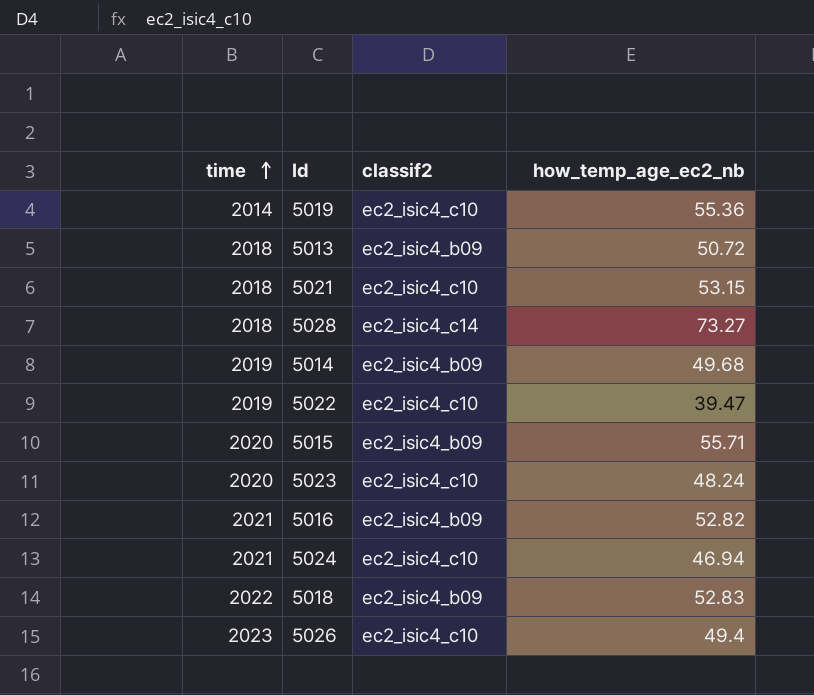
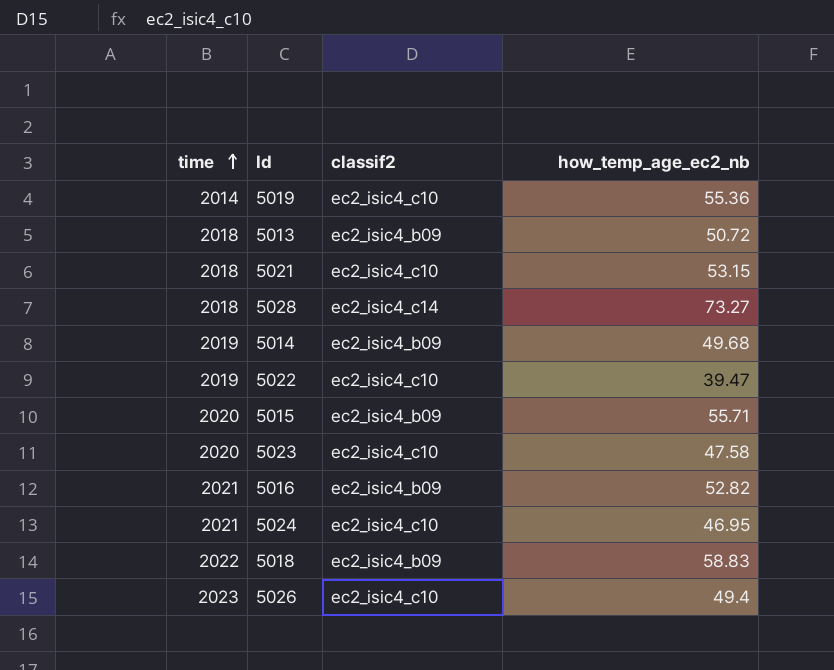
5023 | how_temp_age_ec2_nb: 48.24 -> 47.58
5024 | how_temp_age_ec2_nb: 46.94 -> 46.95
5018 | how_temp_age_ec2_nb: 52.83 -> 58.83

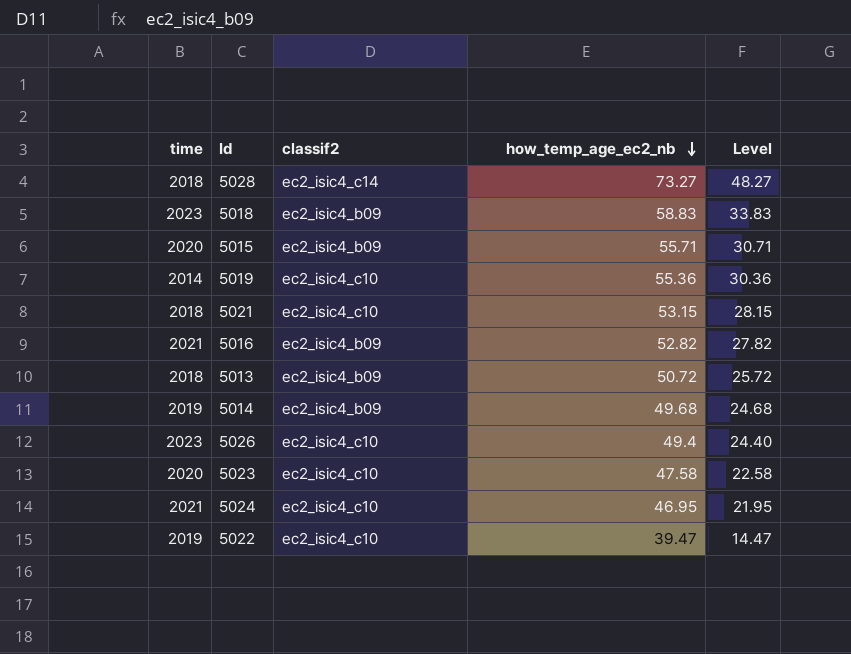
row order: time ascending -> how_temp_age_ec2_nb descending
column Level | formula: none -> [how_temp_age_ec2_nb] - 25
5018 | time: 2022 -> 2023

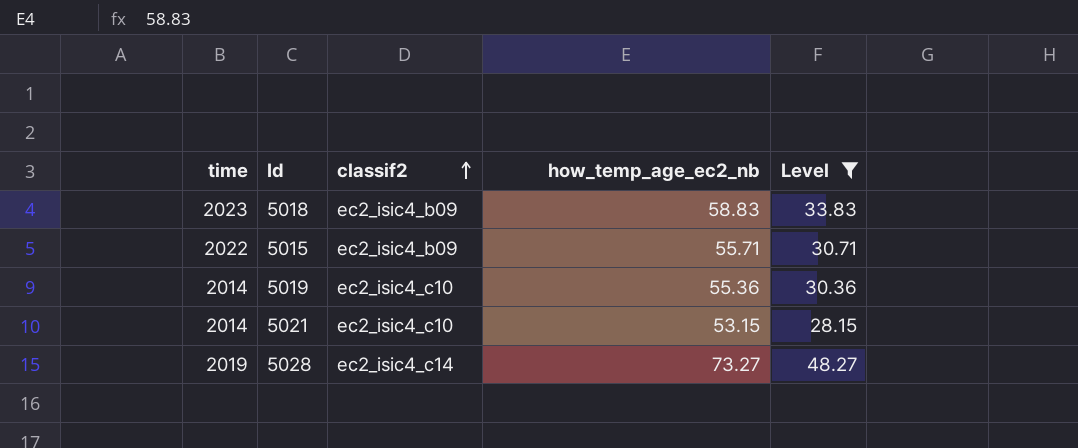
filter: none -> Level >= 28.15
row order: how_temp_age_ec2_nb descending -> classif2 ascending
5015 | time: 2020 -> 2022
5021 | time: 2018 -> 2014
5028 | time: 2018 -> 2019

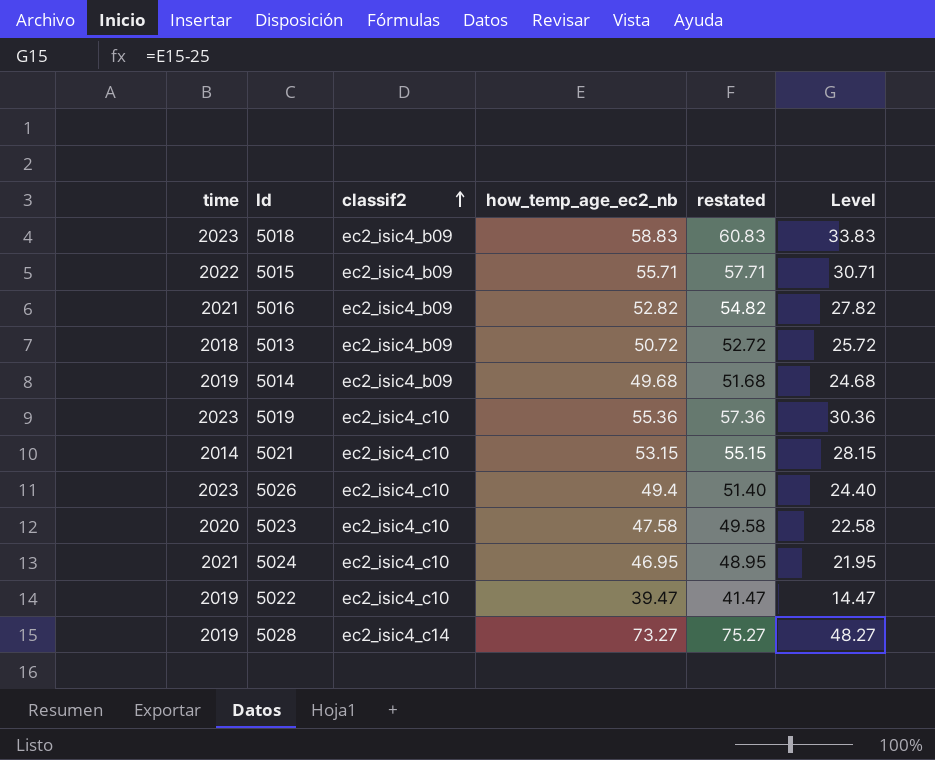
filter: Level >= 28.15 -> none
column restated | formula: none -> [how_temp_age_ec2_nb] + 2
5019 | time: 2014 -> 2023

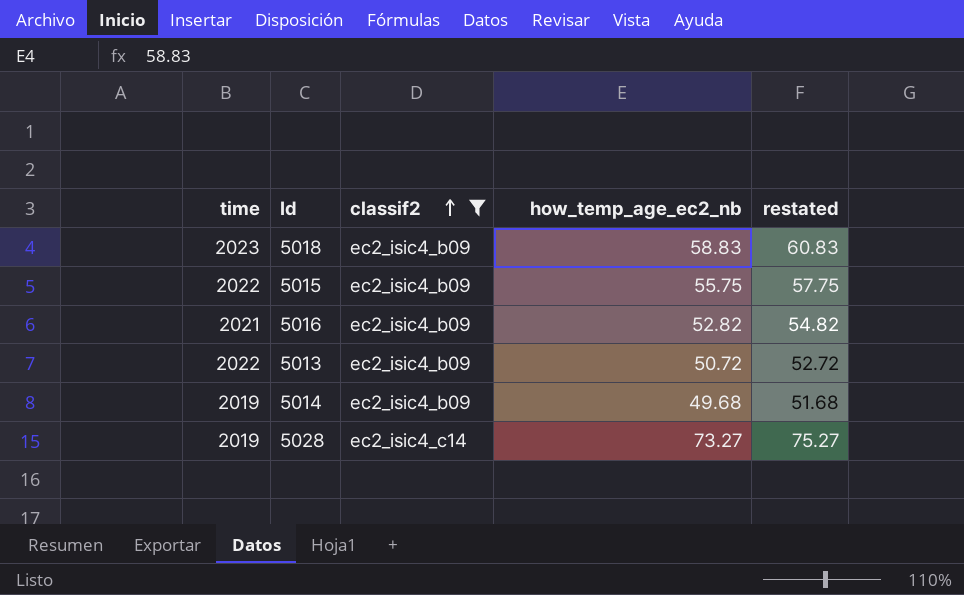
filter: none -> classif2 != ec2_isic4_c10
column Level | formula: [how_temp_age_ec2_nb] - 25 -> none
5015 | how_temp_age_ec2_nb: 55.71 -> 55.75
5015 | restated: 57.71 -> 57.75
5013 | time: 2018 -> 2022

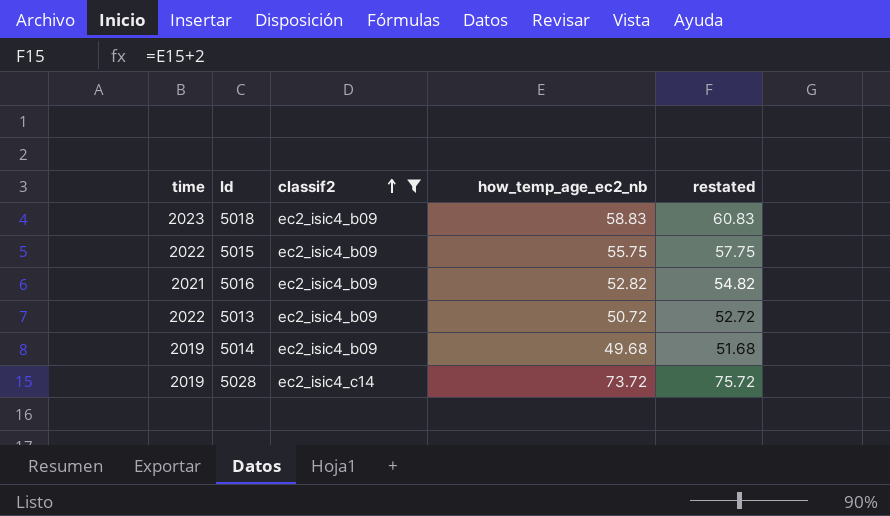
5028 | how_temp_age_ec2_nb: 73.27 -> 73.72
5028 | restated: 75.27 -> 75.72

